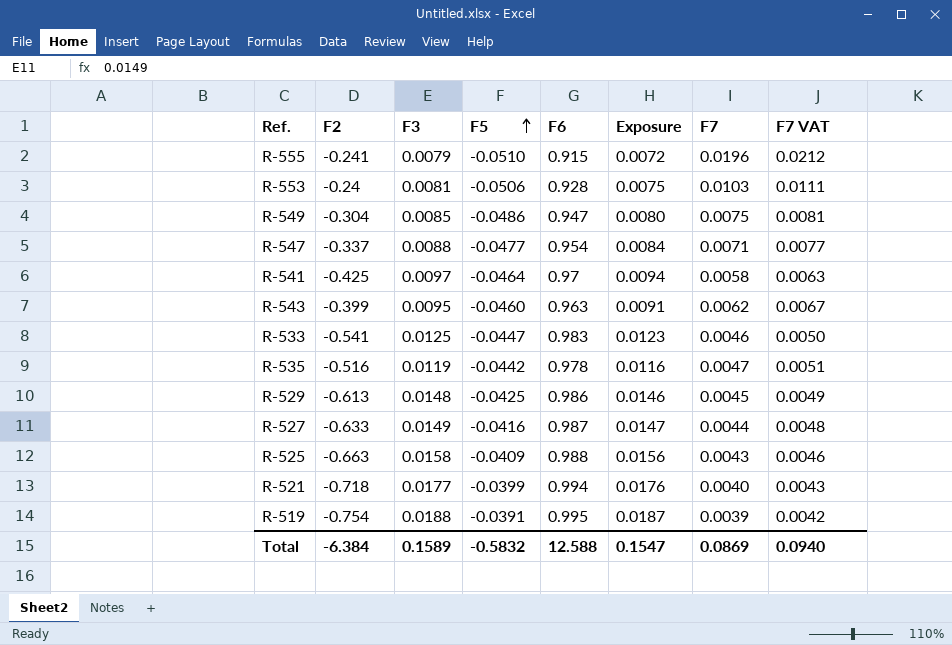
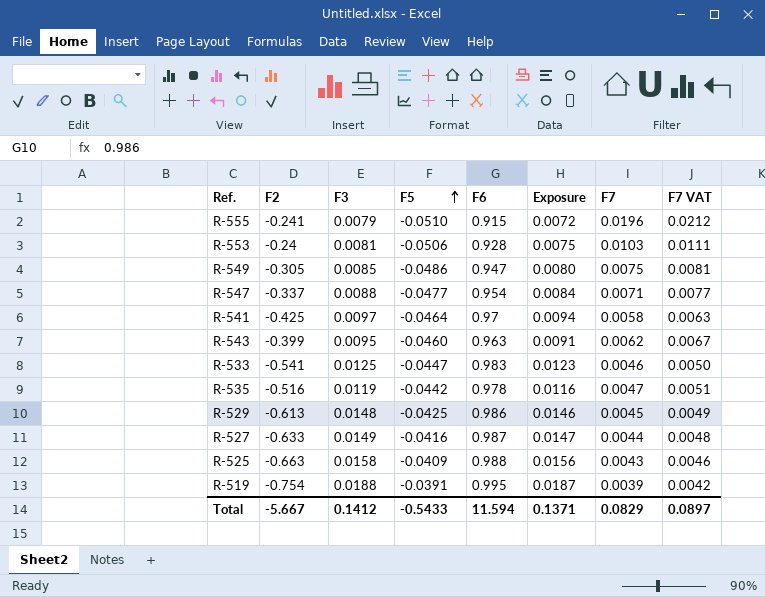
row R-521: -0.718 | 0.0177 | -0.0399 | 0.994 | 0.0176 | 0.0040 | 0.0043 -> none
R-549 | F2: -0.304 -> -0.305
Total | F2: -6.384 -> -5.667
Total | F3: 0.1589 -> 0.1412
Total | F5: -0.5832 -> -0.5433
Total | F6: 12.588 -> 11.594
Total | Exposure: 0.1547 -> 0.1371
Total | F7: 0.0869 -> 0.0829
Total | F7 VAT: 0.0940 -> 0.0897

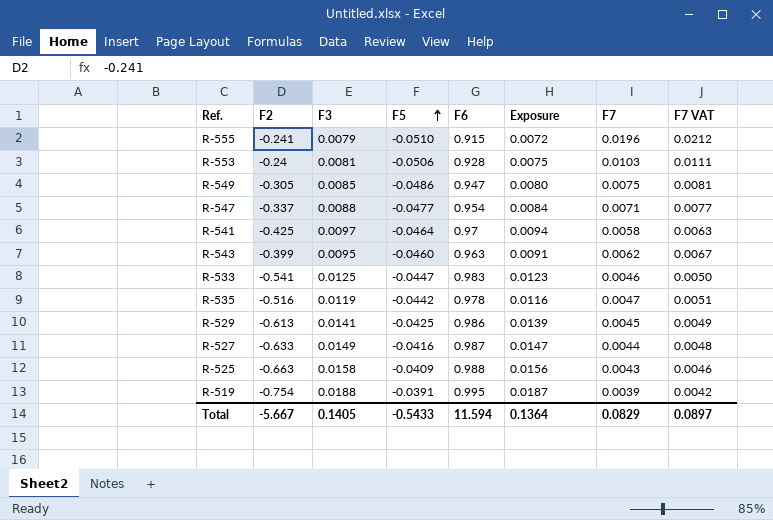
R-529 | F3: 0.0148 -> 0.0141
R-529 | Exposure: 0.0146 -> 0.0139
Total | F3: 0.1412 -> 0.1405
Total | Exposure: 0.1371 -> 0.1364

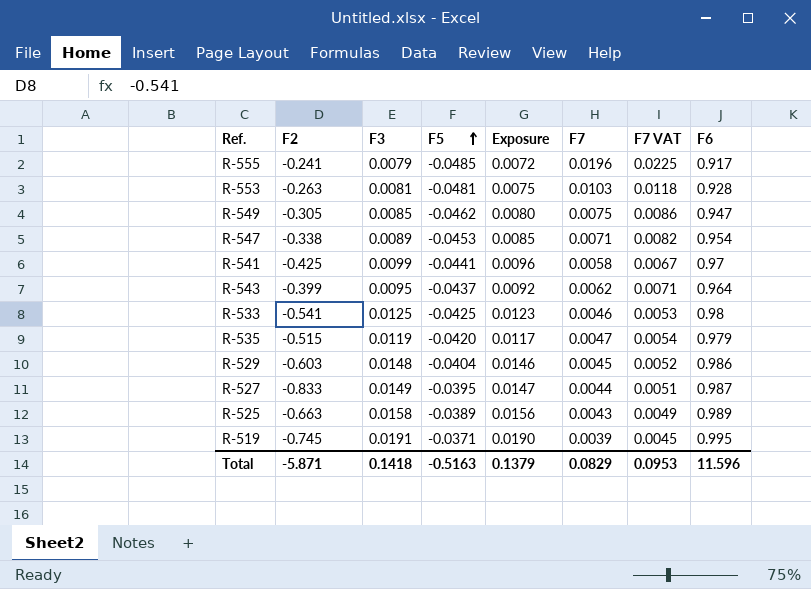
column F7 VAT | formula: [F7] * 1.08 -> [F7] * 1.15
column F6 | position: 5 -> 8
R-555 | F5: -0.0510 -> -0.0485
R-555 | F6: 0.915 -> 0.917
R-553 | F2: -0.24 -> -0.263
R-553 | F5: -0.0506 -> -0.0481
R-549 | F5: -0.0486 -> -0.0462
R-547 | F2: -0.337 -> -0.338
R-547 | F3: 0.0088 -> 0.0089
R-547 | F5: -0.0477 -> -0.0453
R-547 | Exposure: 0.0084 -> 0.0085
R-541 | F3: 0.0097 -> 0.0099
R-541 | F5: -0.0464 -> -0.0441
R-541 | Exposure: 0.0094 -> 0.0096
R-543 | F5: -0.0460 -> -0.0437
R-543 | Exposure: 0.0091 -> 0.0092
R-543 | F6: 0.963 -> 0.964
R-533 | F5: -0.0447 -> -0.0425
R-533 | F6: 0.983 -> 0.98
R-535 | F2: -0.516 -> -0.515
R-535 | F5: -0.0442 -> -0.0420
R-535 | Exposure: 0.0116 -> 0.0117
R-535 | F6: 0.978 -> 0.979
R-529 | F2: -0.613 -> -0.603
R-529 | F3: 0.0141 -> 0.0148
R-529 | F5: -0.0425 -> -0.0404
R-529 | Exposure: 0.0139 -> 0.0146
R-527 | F2: -0.633 -> -0.833
R-527 | F5: -0.0416 -> -0.0395
R-525 | F5: -0.0409 -> -0.0389
R-525 | F6: 0.988 -> 0.989
R-519 | F2: -0.754 -> -0.745
R-519 | F3: 0.0188 -> 0.0191
R-519 | F5: -0.0391 -> -0.0371
R-519 | Exposure: 0.0187 -> 0.0190
Total | F2: -5.667 -> -5.871
Total | F3: 0.1405 -> 0.1418
Total | F5: -0.5433 -> -0.5163
Total | Exposure: 0.1364 -> 0.1379
Total | F7 VAT: 0.0897 -> 0.0953
Total | F6: 11.594 -> 11.596

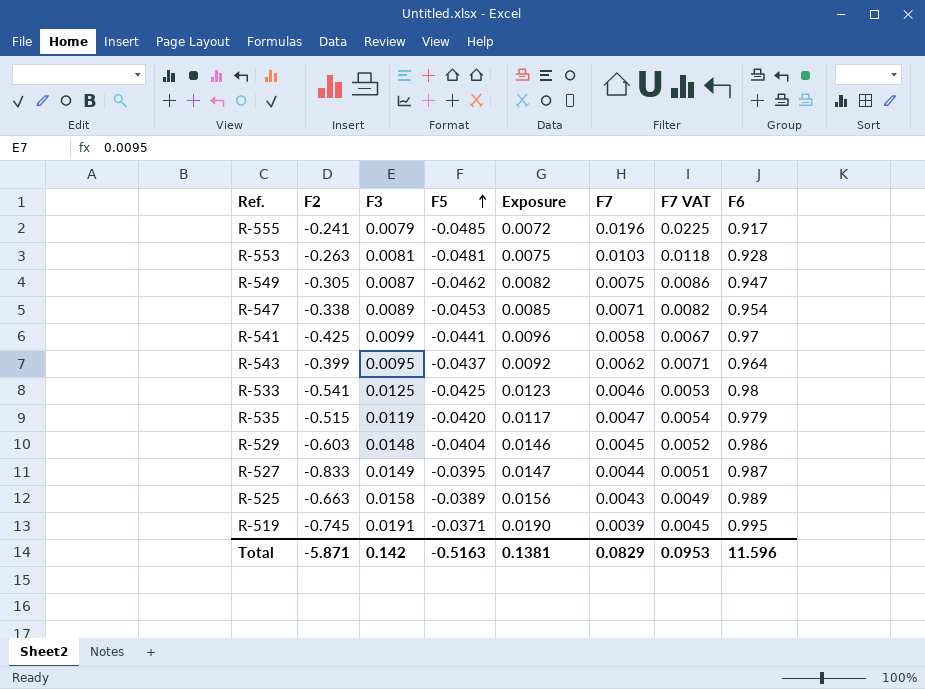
R-549 | F3: 0.0085 -> 0.0087
R-549 | Exposure: 0.0080 -> 0.0082
Total | F3: 0.1418 -> 0.142
Total | Exposure: 0.1379 -> 0.1381

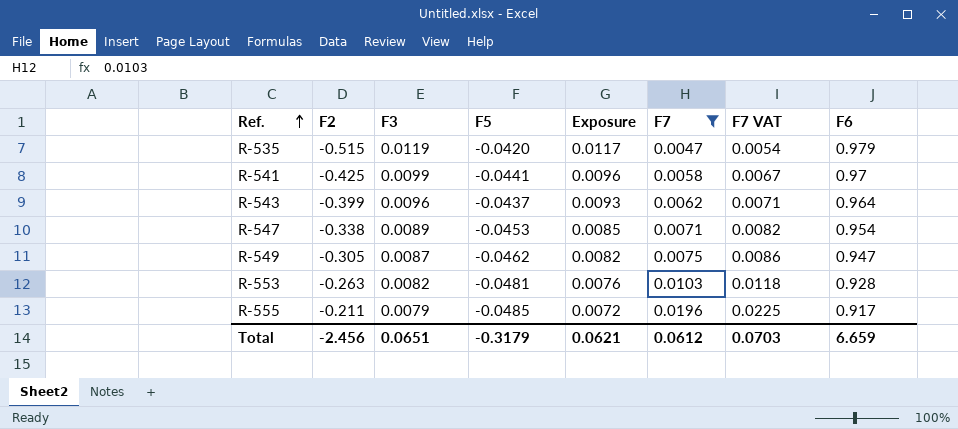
filter: none -> F7 >= 0.0047
row order: F5 ascending -> Ref. ascending
R-543 | F3: 0.0095 -> 0.0096
R-543 | Exposure: 0.0092 -> 0.0093
R-553 | F3: 0.0081 -> 0.0082
R-553 | Exposure: 0.0075 -> 0.0076
R-555 | F2: -0.241 -> -0.211
Total | F2: -5.871 -> -2.456
Total | F3: 0.142 -> 0.0651
Total | F5: -0.5163 -> -0.3179
Total | Exposure: 0.1381 -> 0.0621
Total | F7: 0.0829 -> 0.0612
Total | F7 VAT: 0.0953 -> 0.0703
Total | F6: 11.596 -> 6.659

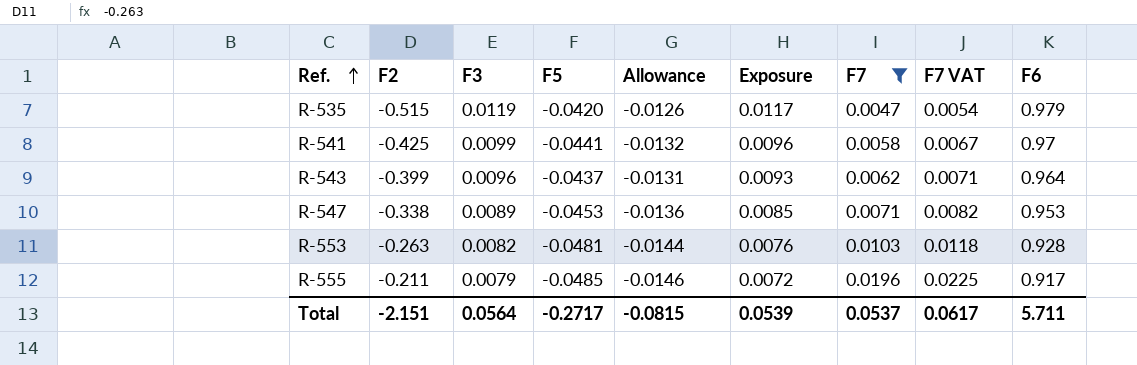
column Allowance | formula: none -> [F5] * 0.3
row R-549: -0.305 | 0.0087 | -0.0462 | 0.0082 | 0.0075 | 0.0086 | 0.947 -> none
R-547 | F6: 0.954 -> 0.953
Total | F2: -2.456 -> -2.151
Total | F3: 0.0651 -> 0.0564
Total | F5: -0.3179 -> -0.2717
Total | Exposure: 0.0621 -> 0.0539
Total | F7: 0.0612 -> 0.0537
Total | F7 VAT: 0.0703 -> 0.0617
Total | F6: 6.659 -> 5.711

